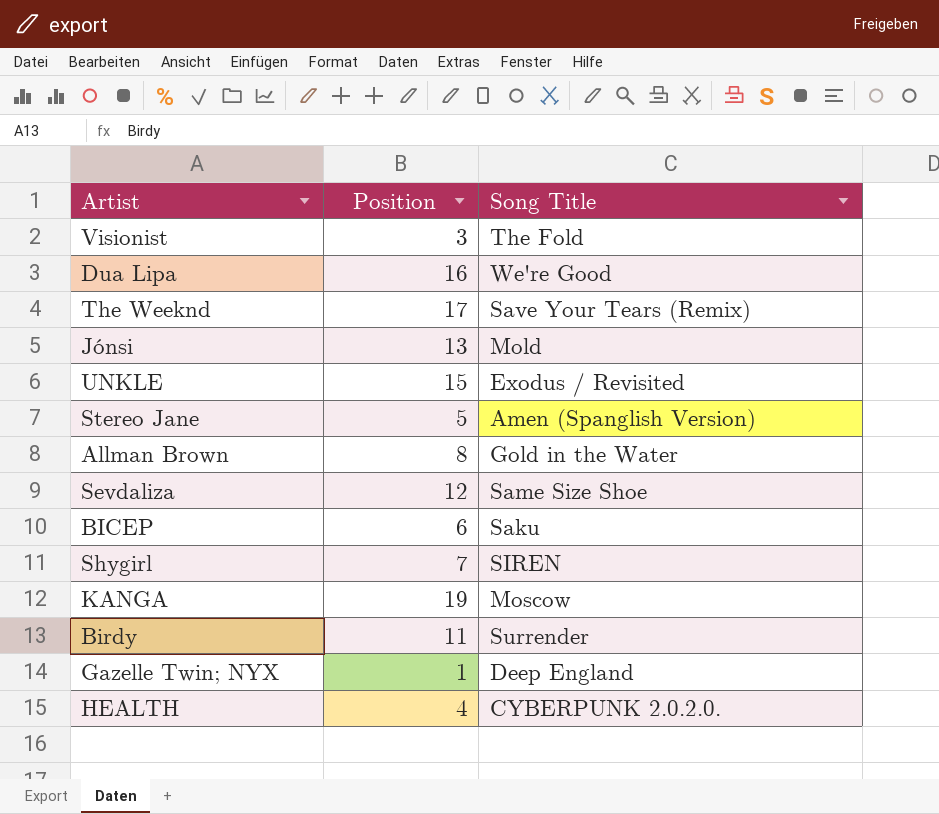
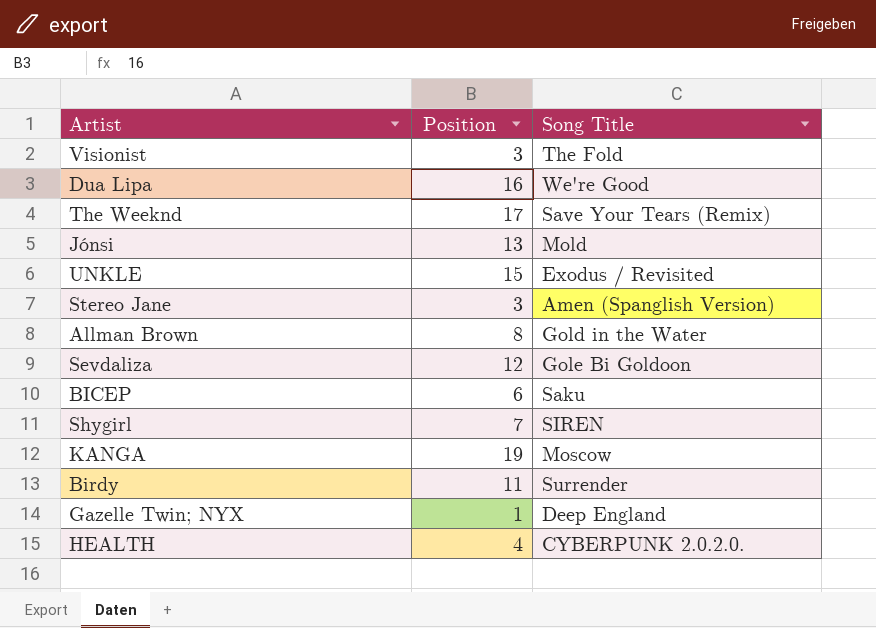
Stereo Jane | Position: 5 -> 3
Sevdaliza | Song Title: Same Size Shoe -> Gole Bi Goldoon

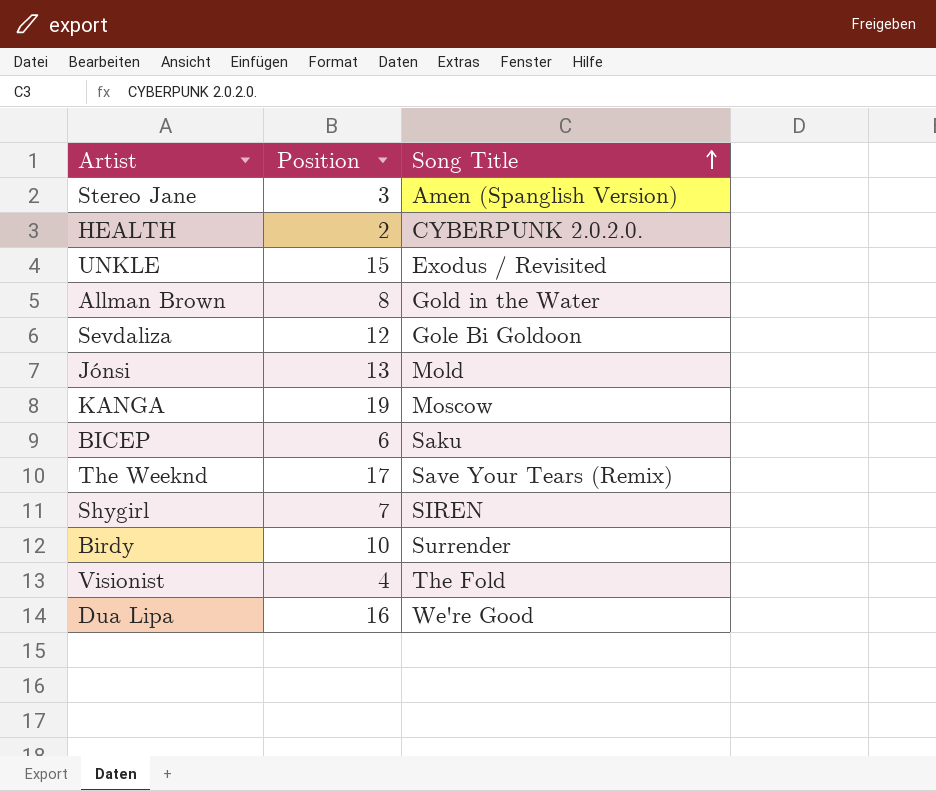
row order: none -> Song Title ascending
row Gazelle Twin; NYX: 1 | Deep England -> none
HEALTH | Position: 4 -> 2
Birdy | Position: 11 -> 10
Visionist | Position: 3 -> 4

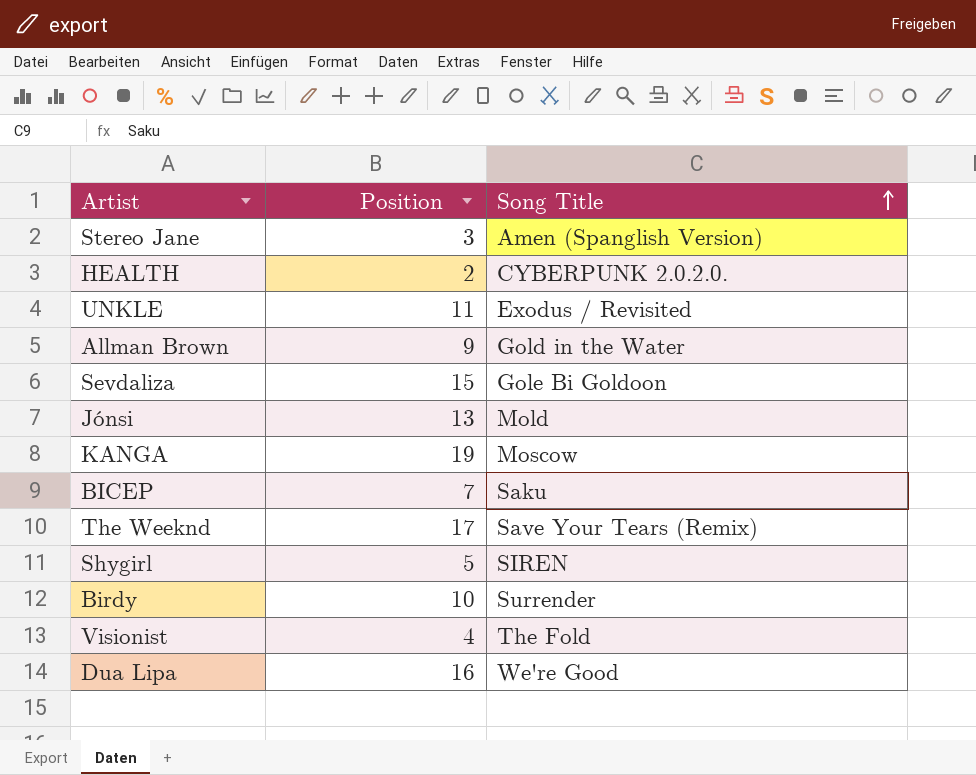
UNKLE | Position: 15 -> 11
Allman Brown | Position: 8 -> 9
Sevdaliza | Position: 12 -> 15
BICEP | Position: 6 -> 7
Shygirl | Position: 7 -> 5

